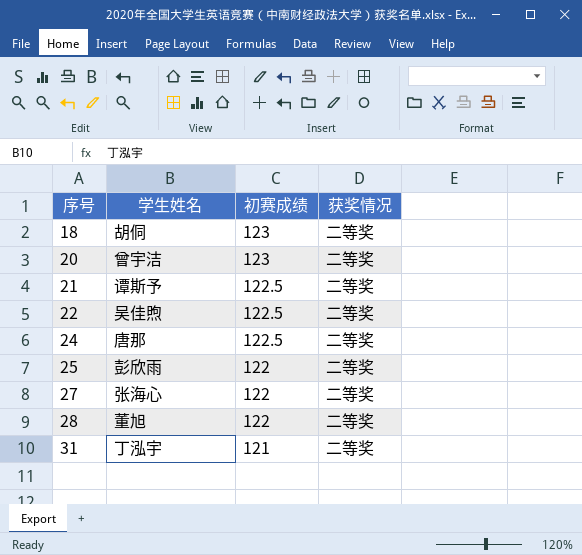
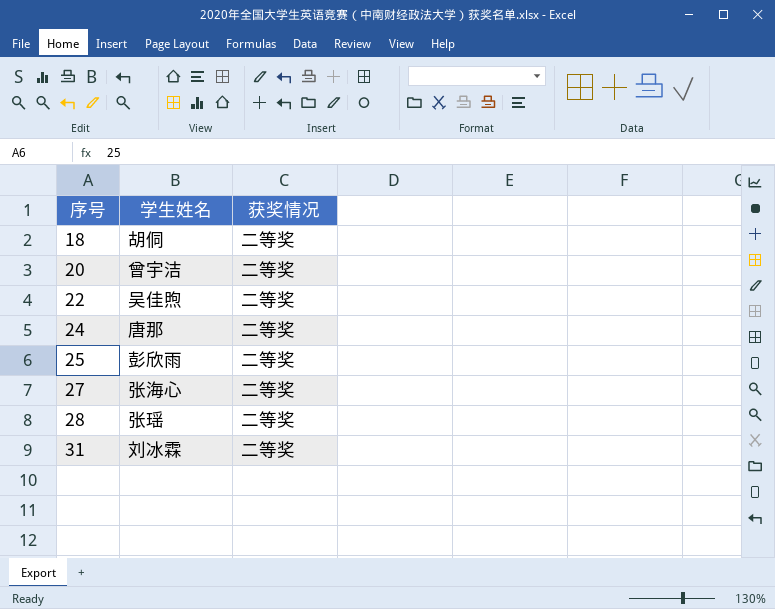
column 初赛成绩 | position: 3 -> none
row 21: 谭斯予 | 122.5 | 二等奖 -> none
28 | 学生姓名: 董旭 -> 张瑶
31 | 学生姓名: 丁泓宇 -> 刘冰霖

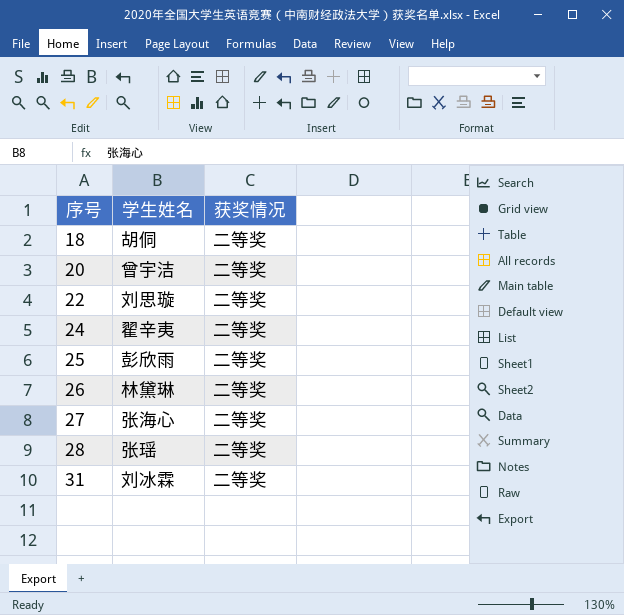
22 | 学生姓名: 吴佳煦 -> 刘思璇
24 | 学生姓名: 唐那 -> 翟辛夷
row 26: none -> 林黛琳 | 二等奖

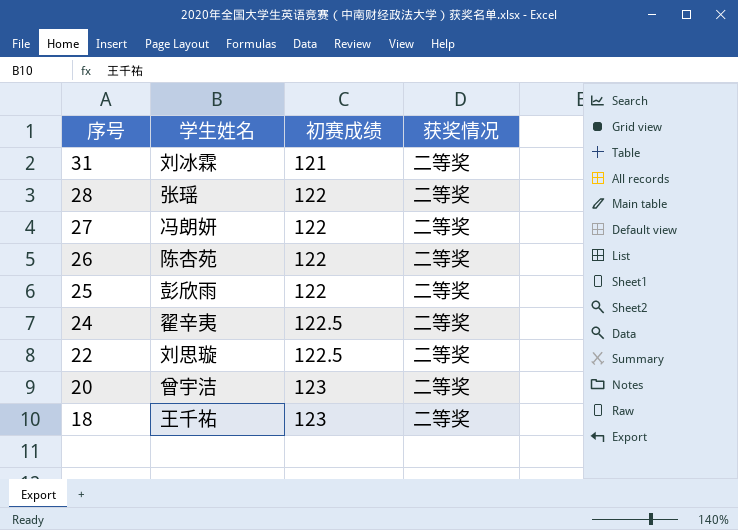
row order: 序号 ascending -> 序号 descending
column 初赛成绩 | position: none -> 3
27 | 学生姓名: 张海心 -> 冯朗妍
26 | 学生姓名: 林黛琳 -> 陈杏苑
18 | 学生姓名: 胡侗 -> 王千祐

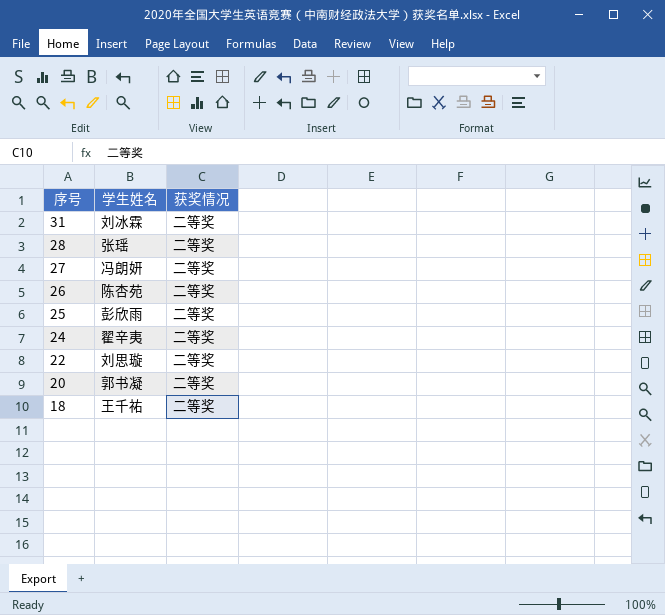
column 初赛成绩 | position: 3 -> none
20 | 学生姓名: 曾宇洁 -> 郭书凝

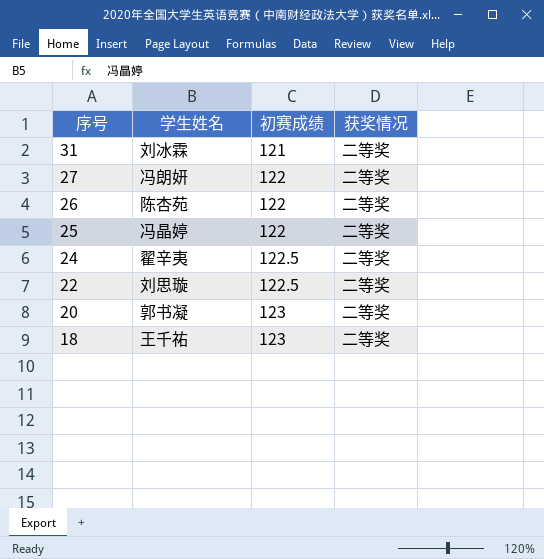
column 初赛成绩 | position: none -> 3
row 28: 张瑶 | 二等奖 -> none
25 | 学生姓名: 彭欣雨 -> 冯晶婷

